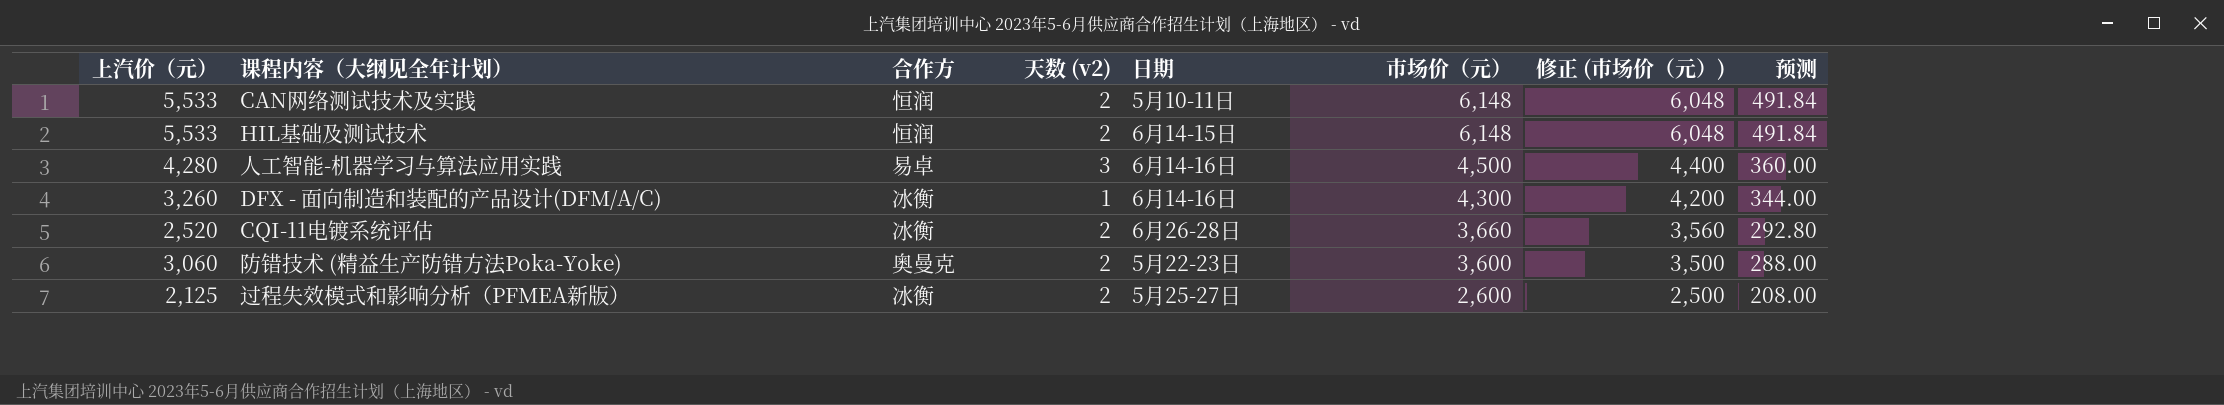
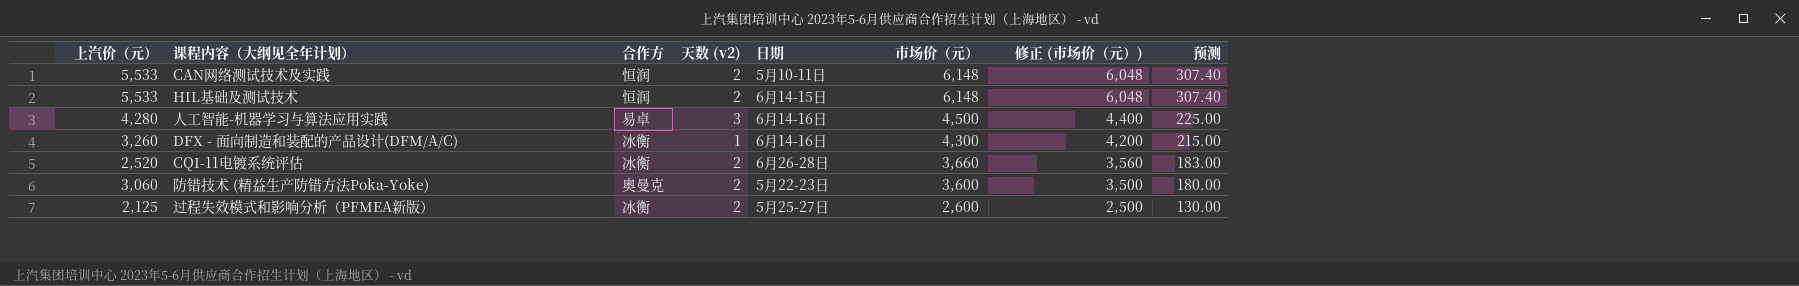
column 预测 | formula: [市场价（元）] * 0.08 -> [市场价（元）] * 0.05

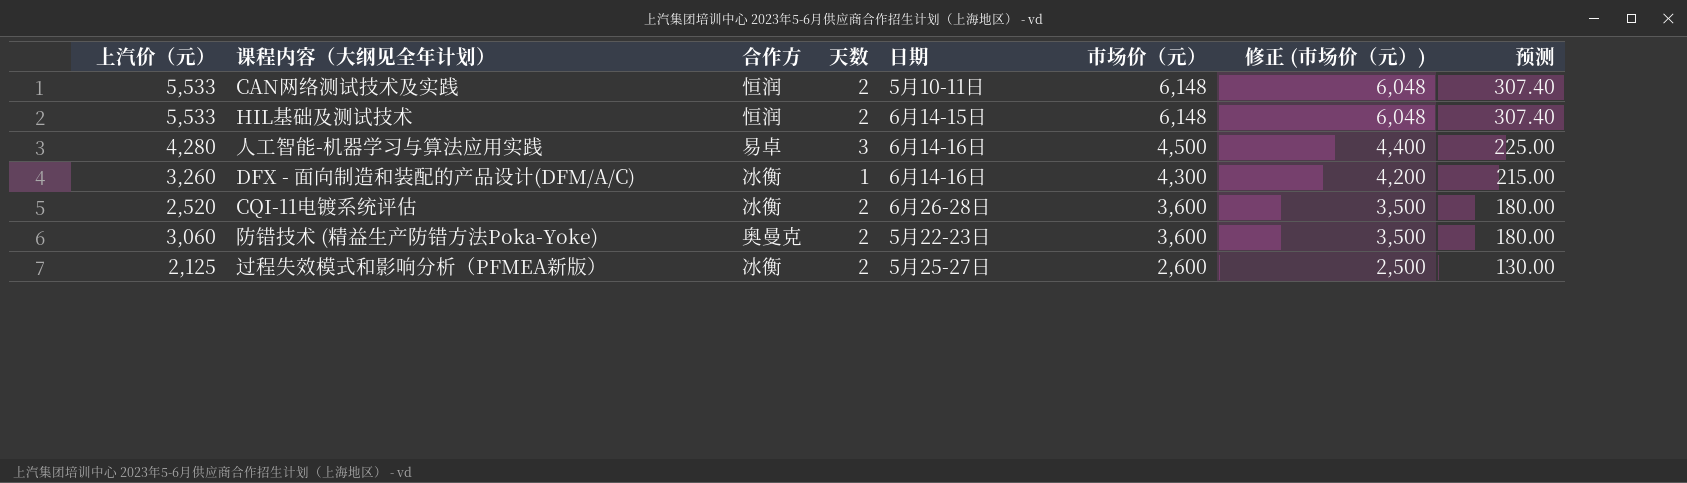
column name: 天数 (v2) -> 天数
CQI-11电镀系统评估 | 市场价（元）: 3,660 -> 3,600
CQI-11电镀系统评估 | 修正 (市场价（元）): 3,560 -> 3,500
CQI-11电镀系统评估 | 预测: 183.00 -> 180.00

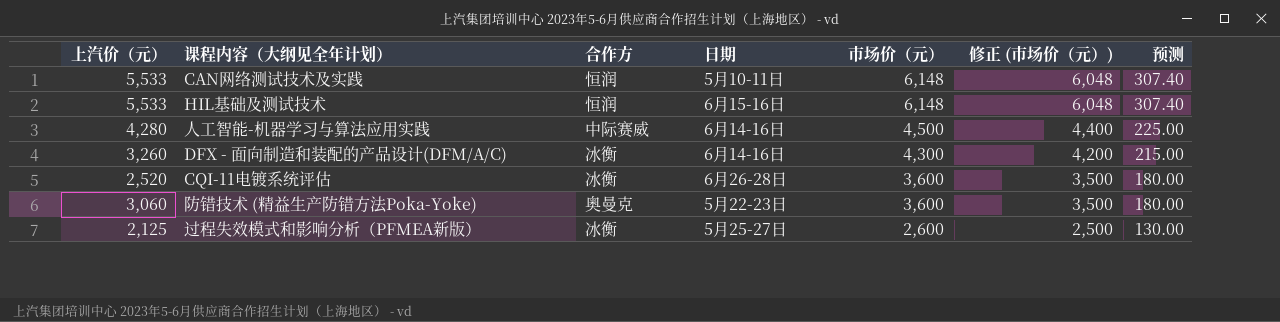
column 天数 | position: 4 -> none
HIL基础及测试技术 | 日期: 6月14-15日 -> 6月15-16日
人工智能-机器学习与算法应用实践 | 合作方: 易卓 -> 中际赛威

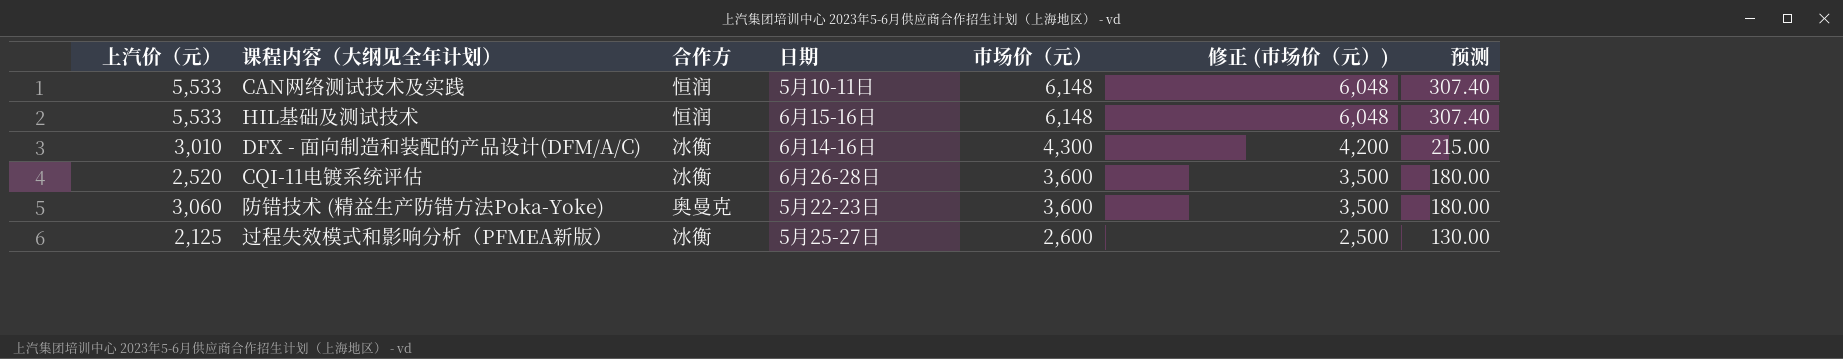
row 人工智能-机器学习与算法应用实践: 4,280 | 中际赛威 | 6月14-16日 | 4,500 | 4,400 | 225.00 -> none
DFX - 面向制造和装配的产品设计(DFM/A/C) | 上汽价（元）: 3,260 -> 3,010

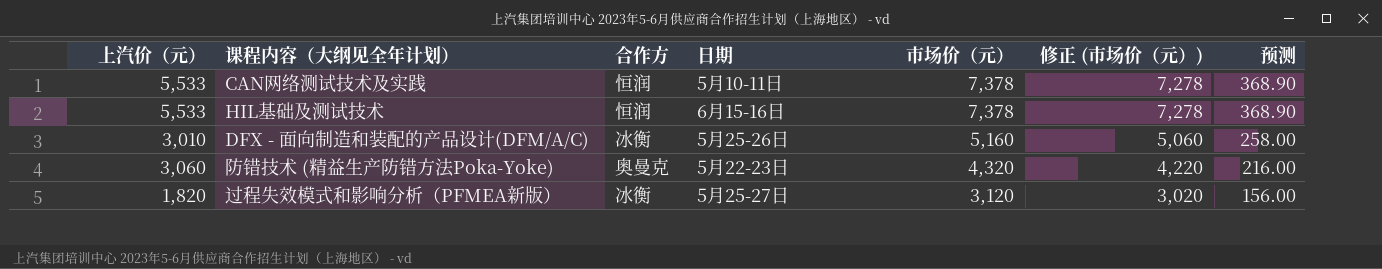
row CQI-11电镀系统评估: 2,520 | 冰衡 | 6月26-28日 | 3,600 | 3,500 | 180.00 -> none
CAN网络测试技术及实践 | 市场价（元）: 6,148 -> 7,378
CAN网络测试技术及实践 | 修正 (市场价（元）): 6,048 -> 7,278
CAN网络测试技术及实践 | 预测: 307.40 -> 368.90
HIL基础及测试技术 | 市场价（元）: 6,148 -> 7,378
HIL基础及测试技术 | 修正 (市场价（元）): 6,048 -> 7,278
HIL基础及测试技术 | 预测: 307.40 -> 368.90
DFX - 面向制造和装配的产品设计(DFM/A/C) | 日期: 6月14-16日 -> 5月25-26日
DFX - 面向制造和装配的产品设计(DFM/A/C) | 市场价（元）: 4,300 -> 5,160
DFX - 面向制造和装配的产品设计(DFM/A/C) | 修正 (市场价（元）): 4,200 -> 5,060
DFX - 面向制造和装配的产品设计(DFM/A/C) | 预测: 215.00 -> 258.00
防错技术 (精益生产防错方法Poka-Yoke) | 市场价（元）: 3,600 -> 4,320
防错技术 (精益生产防错方法Poka-Yoke) | 修正 (市场价（元）): 3,500 -> 4,220
防错技术 (精益生产防错方法Poka-Yoke) | 预测: 180.00 -> 216.00
过程失效模式和影响分析（PFMEA新版） | 上汽价（元）: 2,125 -> 1,820
过程失效模式和影响分析（PFMEA新版） | 市场价（元）: 2,600 -> 3,120
过程失效模式和影响分析（PFMEA新版） | 修正 (市场价（元）): 2,500 -> 3,020
过程失效模式和影响分析（PFMEA新版） | 预测: 130.00 -> 156.00

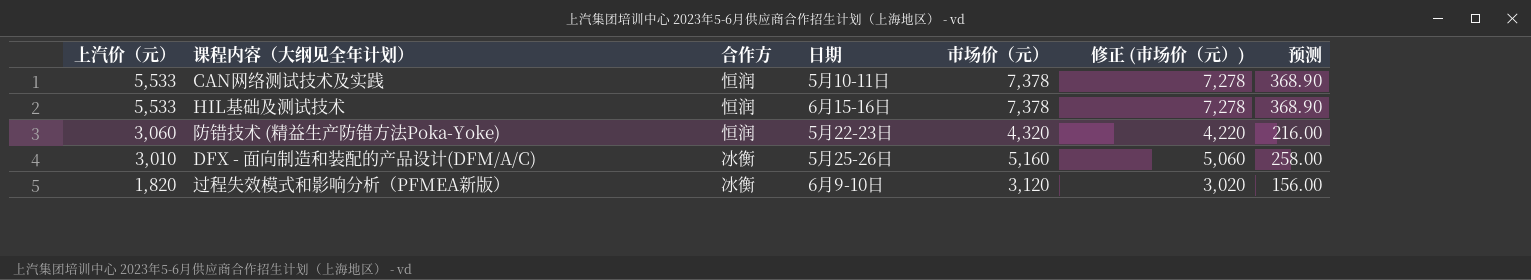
row order: 市场价（元） descending -> 上汽价（元） descending
防错技术 (精益生产防错方法Poka-Yoke) | 合作方: 奥曼克 -> 恒润
过程失效模式和影响分析（PFMEA新版） | 日期: 5月25-27日 -> 6月9-10日

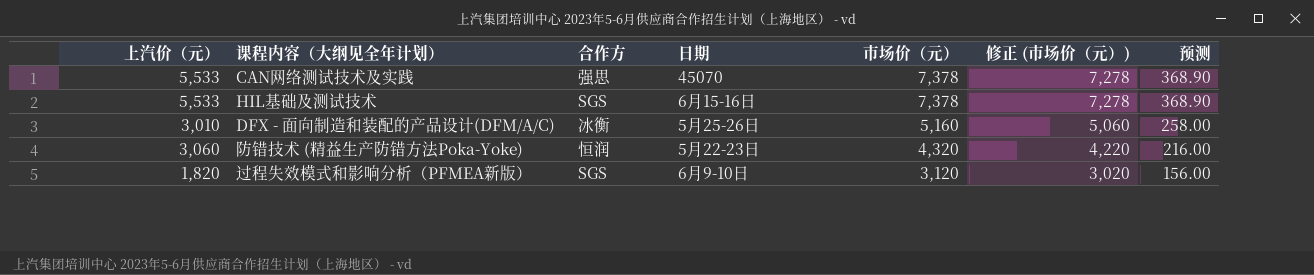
row order: 上汽价（元） descending -> 市场价（元） descending
CAN网络测试技术及实践 | 合作方: 恒润 -> 强思
CAN网络测试技术及实践 | 日期: 5月10-11日 -> 45070
HIL基础及测试技术 | 合作方: 恒润 -> SGS
过程失效模式和影响分析（PFMEA新版） | 合作方: 冰衡 -> SGS

